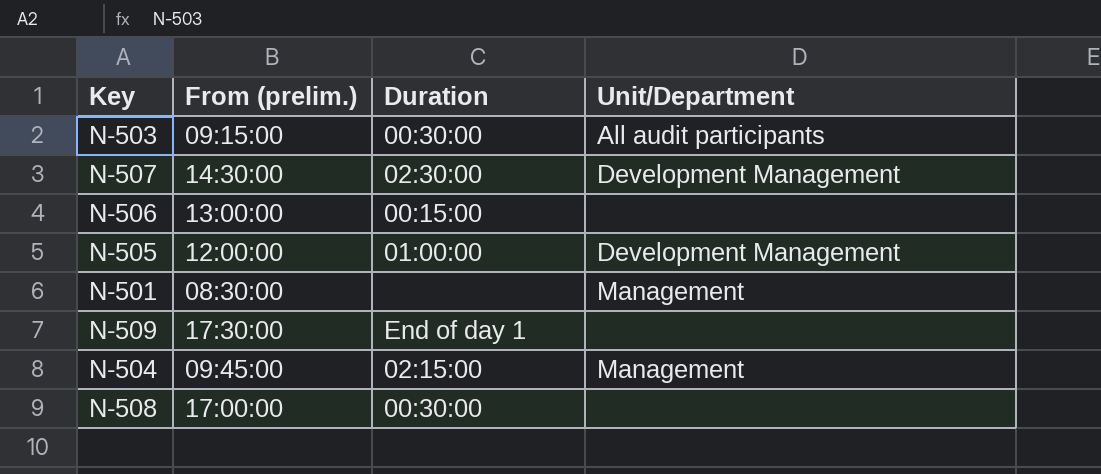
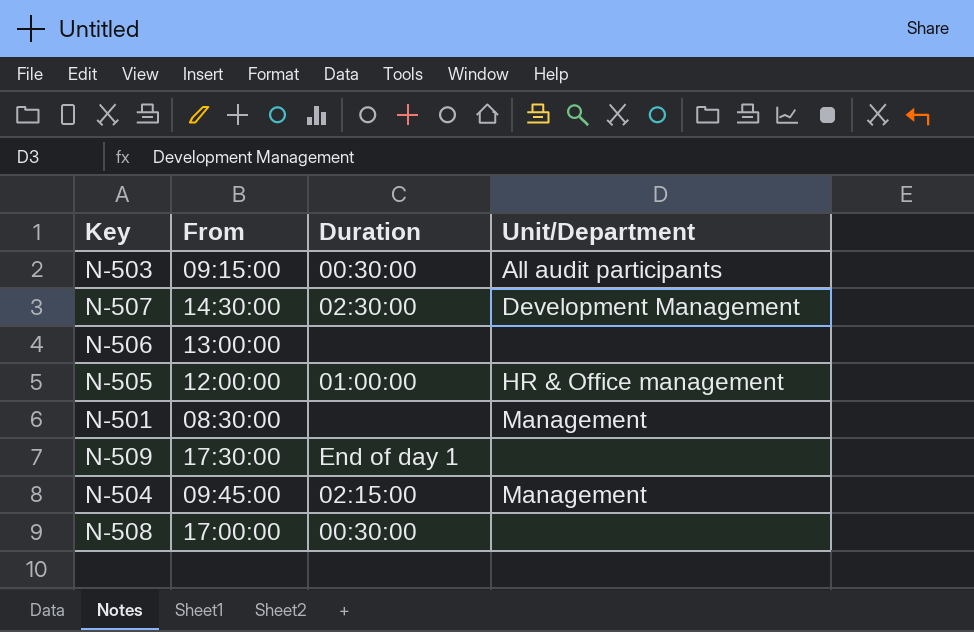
column name: From (prelim.) -> From
N-506 | Duration: 00:15:00 -> none
N-505 | Unit/Department: Development Management -> HR & Office management

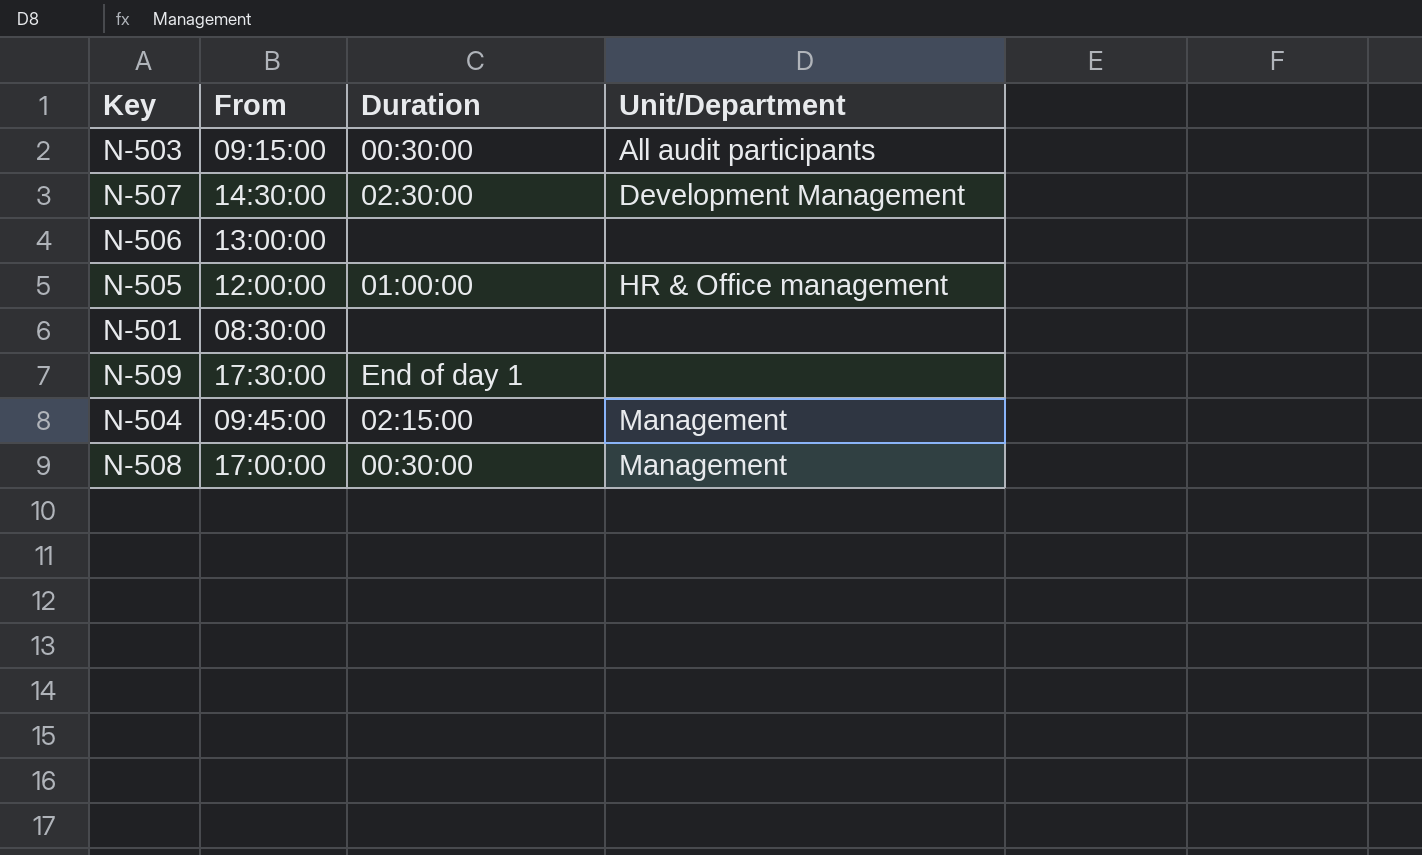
N-501 | Unit/Department: Management -> none
N-508 | Unit/Department: none -> Management

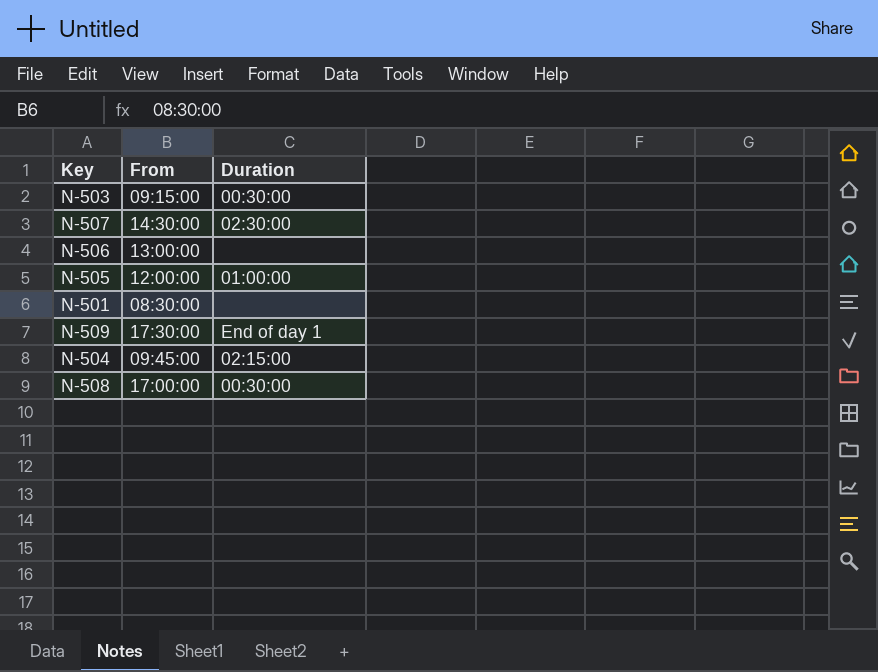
column Unit/Department | position: 4 -> none

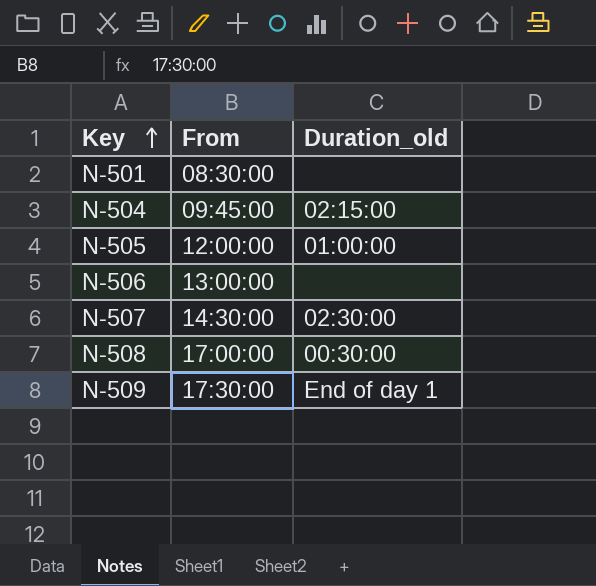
row order: none -> Key ascending
column name: Duration -> Duration_old
row N-503: 09:15:00 | 00:30:00 -> none

